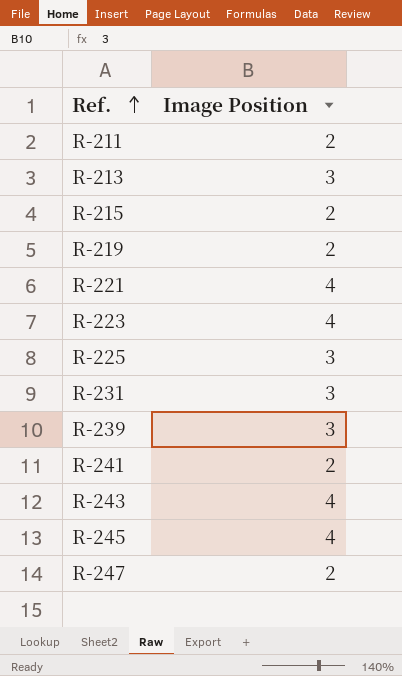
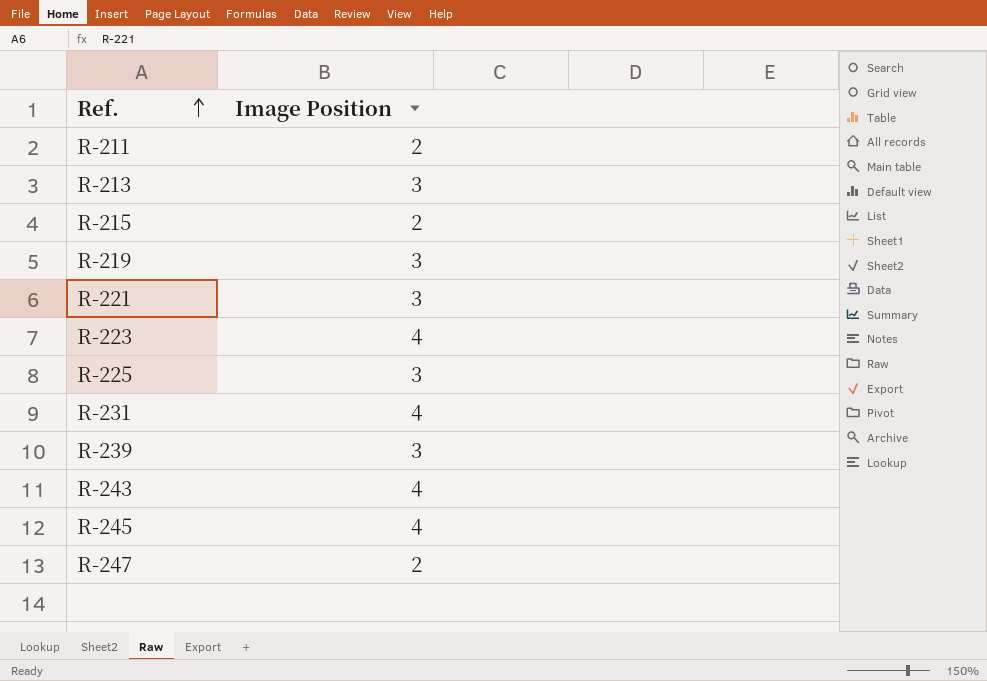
row R-241: 2 -> none
R-219 | Image Position: 2 -> 3
R-221 | Image Position: 4 -> 3
R-231 | Image Position: 3 -> 4

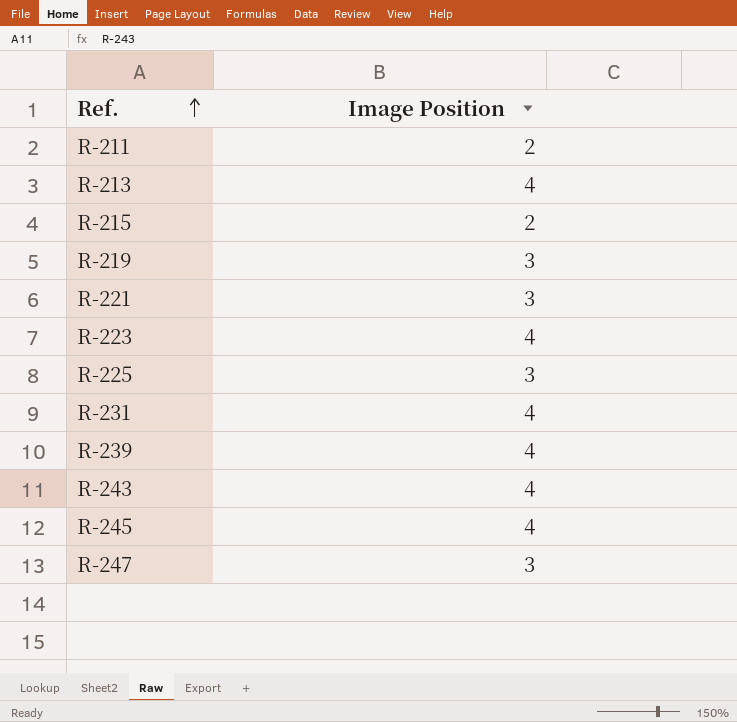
R-213 | Image Position: 3 -> 4
R-239 | Image Position: 3 -> 4
R-247 | Image Position: 2 -> 3

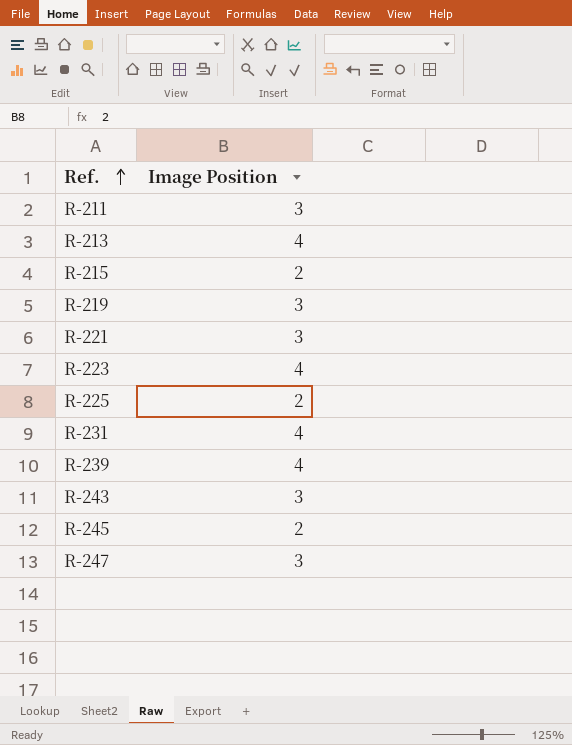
R-211 | Image Position: 2 -> 3
R-225 | Image Position: 3 -> 2
R-243 | Image Position: 4 -> 3
R-245 | Image Position: 4 -> 2

